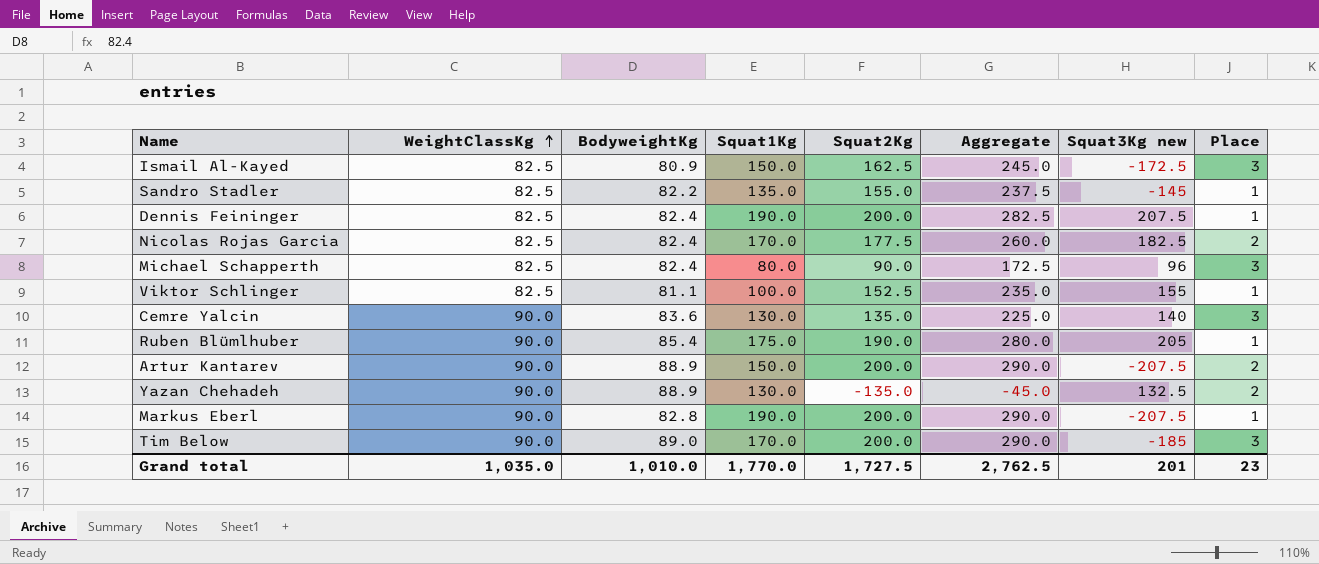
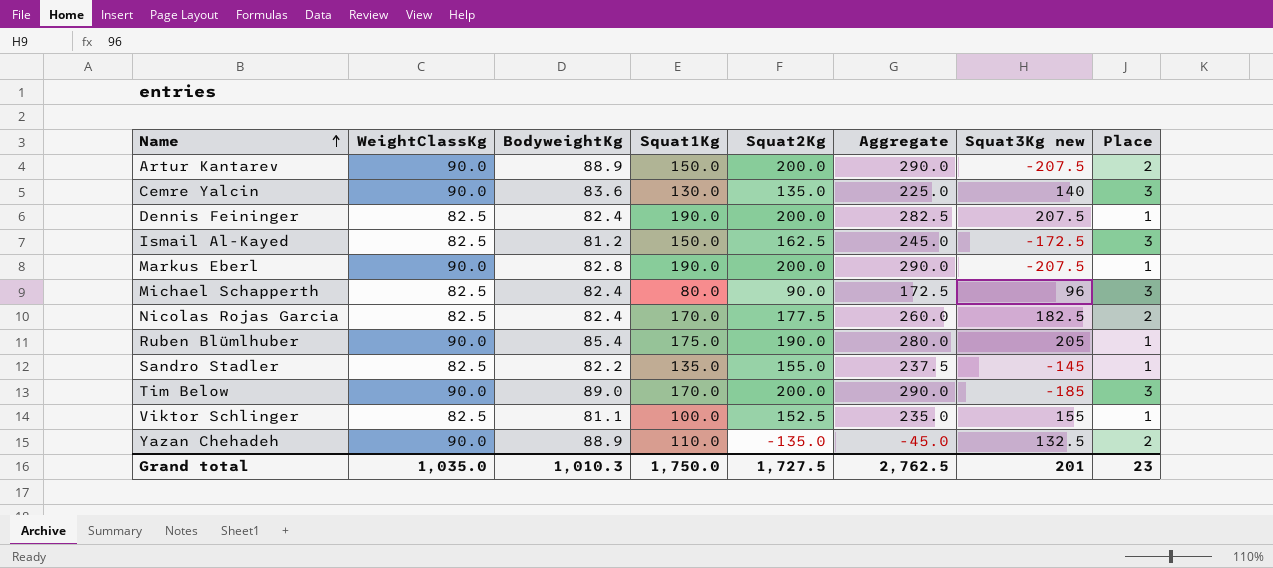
row order: WeightClassKg ascending -> Name ascending
Ismail Al-Kayed | BodyweightKg: 80.9 -> 81.2
Yazan Chehadeh | Squat1Kg: 130.0 -> 110.0
Grand total | BodyweightKg: 1,010.0 -> 1,010.3
Grand total | Squat1Kg: 1,770.0 -> 1,750.0

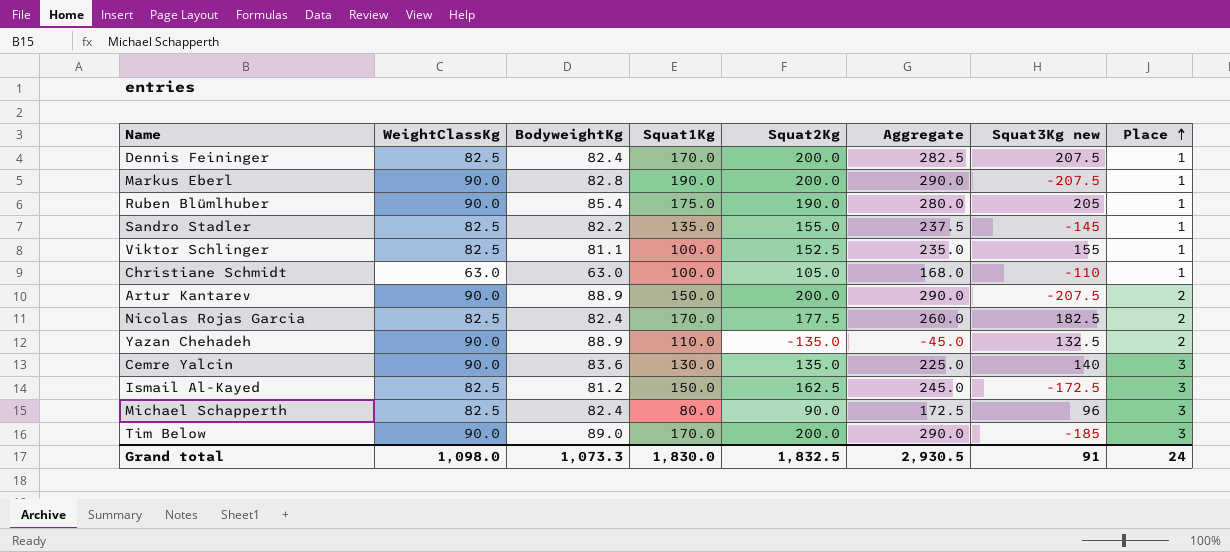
row order: Name ascending -> Place ascending
Dennis Feininger | Squat1Kg: 190.0 -> 170.0
row Christiane Schmidt: none -> 63.0 | 63.0 | 100.0 | 105.0 | 168.0 | -110 | 1
Grand total | WeightClassKg: 1,035.0 -> 1,098.0
Grand total | BodyweightKg: 1,010.3 -> 1,073.3
Grand total | Squat1Kg: 1,750.0 -> 1,830.0
Grand total | Squat2Kg: 1,727.5 -> 1,832.5
Grand total | Aggregate: 2,762.5 -> 2,930.5
Grand total | Squat3Kg new: 201 -> 91
Grand total | Place: 23 -> 24

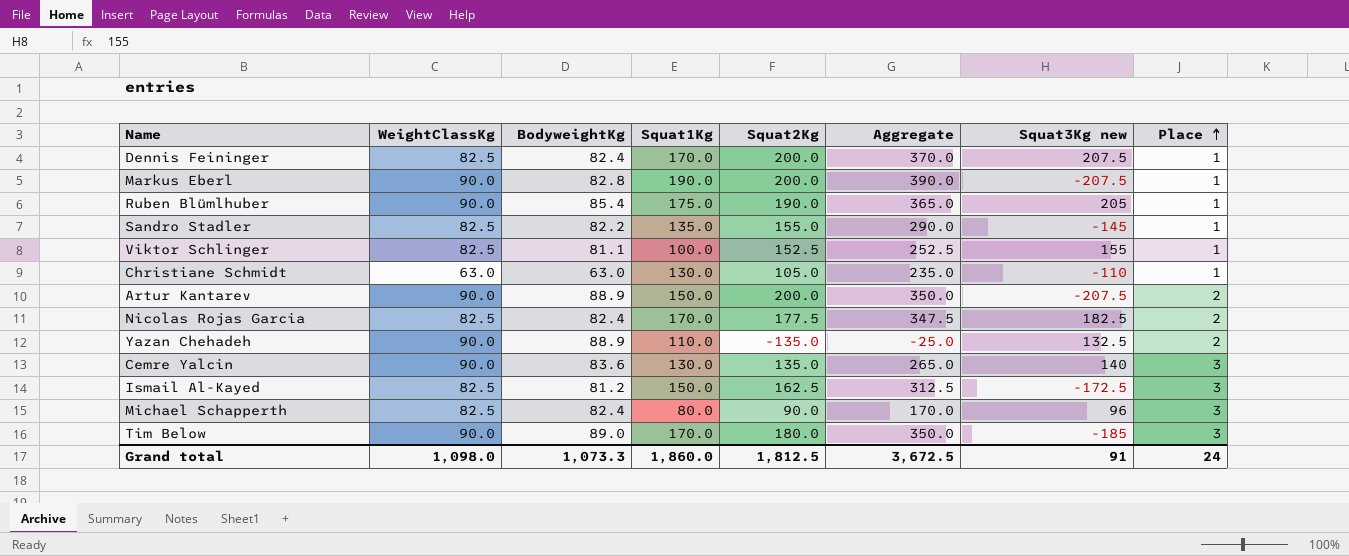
column Aggregate | formula: [WeightClassKg] + [Squat2Kg] -> [Squat1Kg] + [Squat2Kg]
Christiane Schmidt | Squat1Kg: 100.0 -> 130.0
Tim Below | Squat2Kg: 200.0 -> 180.0
Grand total | Squat1Kg: 1,830.0 -> 1,860.0
Grand total | Squat2Kg: 1,832.5 -> 1,812.5
Grand total | Aggregate: 2,930.5 -> 3,672.5

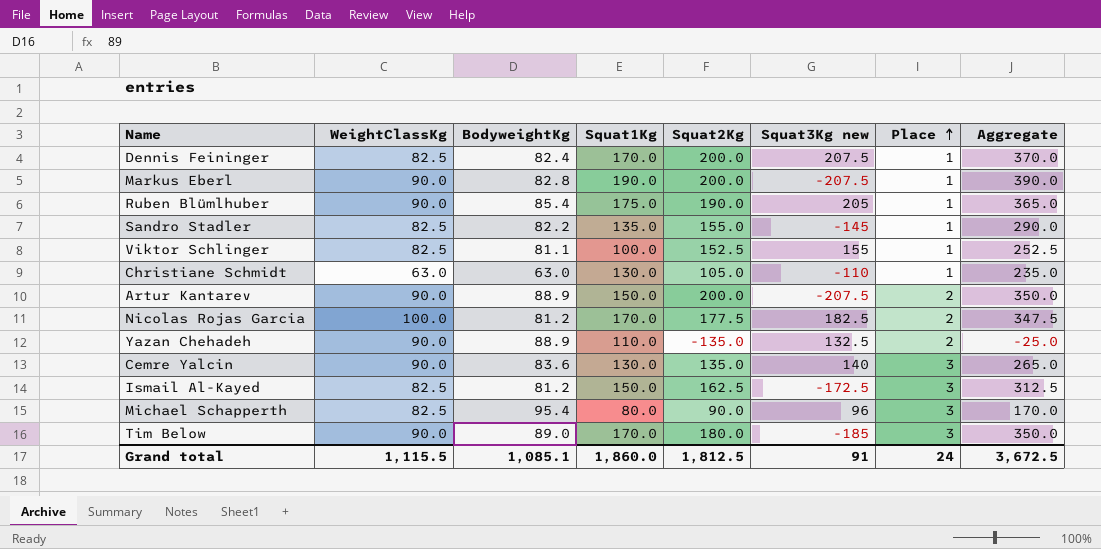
column Aggregate | position: 6 -> 8
Nicolas Rojas Garcia | WeightClassKg: 82.5 -> 100.0
Nicolas Rojas Garcia | BodyweightKg: 82.4 -> 81.2
Michael Schapperth | BodyweightKg: 82.4 -> 95.4
Grand total | WeightClassKg: 1,098.0 -> 1,115.5
Grand total | BodyweightKg: 1,073.3 -> 1,085.1

